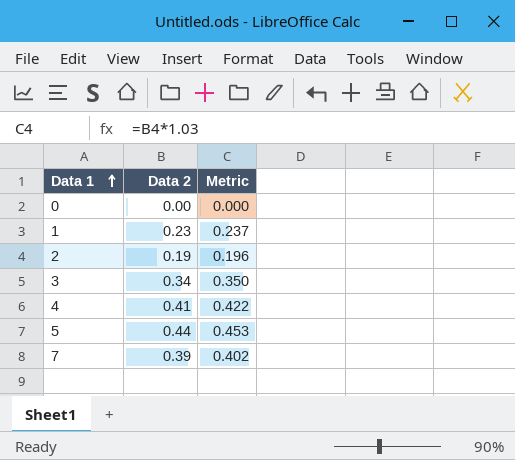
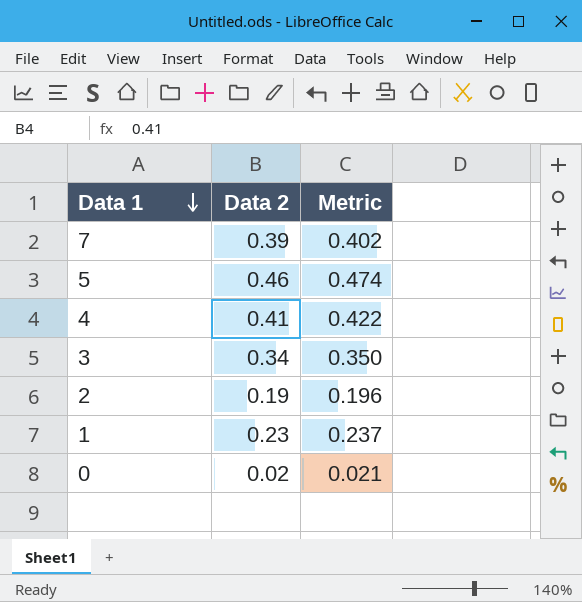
row order: Data 1 ascending -> Data 1 descending
5 | Data 2: 0.44 -> 0.46
5 | Metric: 0.453 -> 0.474
0 | Data 2: 0.00 -> 0.02
0 | Metric: 0.000 -> 0.021

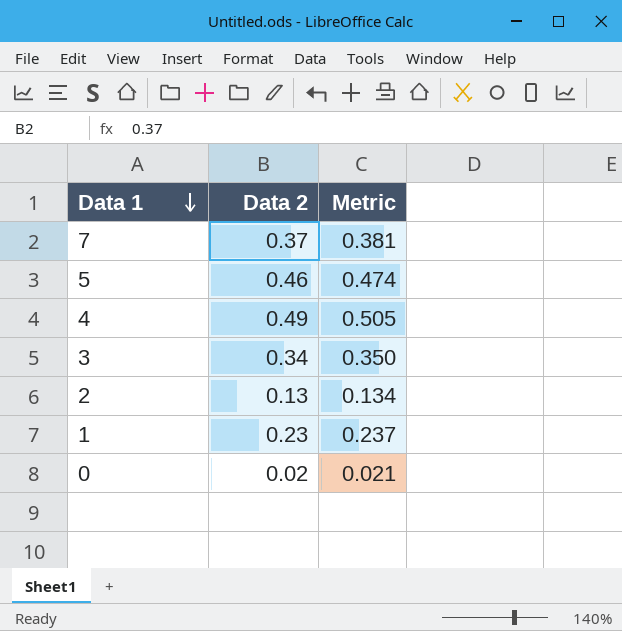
7 | Data 2: 0.39 -> 0.37
7 | Metric: 0.402 -> 0.381
4 | Data 2: 0.41 -> 0.49
4 | Metric: 0.422 -> 0.505
2 | Data 2: 0.19 -> 0.13
2 | Metric: 0.196 -> 0.134

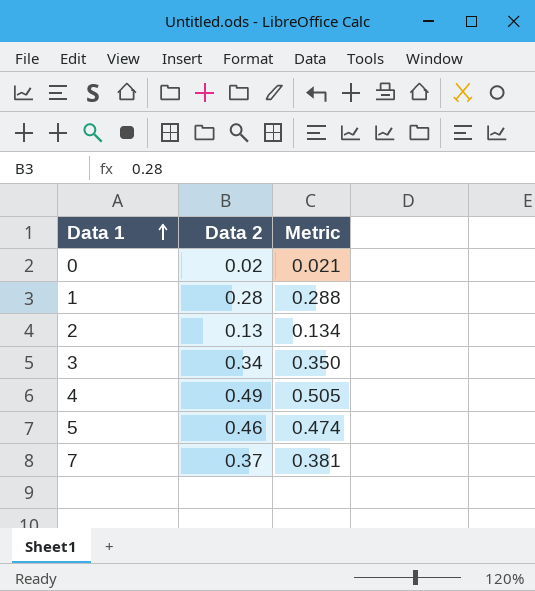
row order: Data 1 descending -> Data 1 ascending
1 | Data 2: 0.23 -> 0.28
1 | Metric: 0.237 -> 0.288

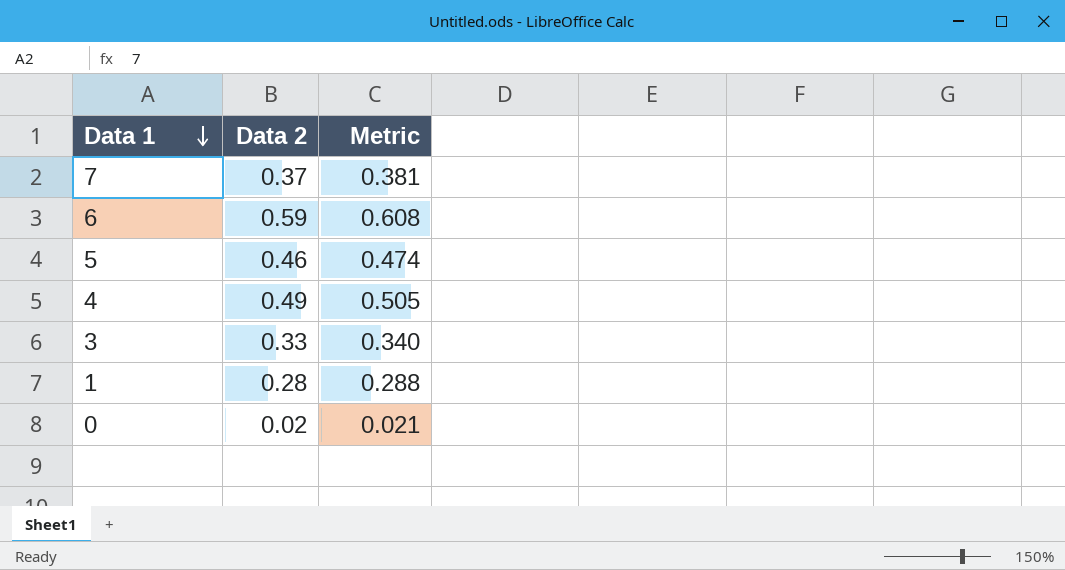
row order: Data 1 ascending -> Data 1 descending
row 2: 0.13 | 0.134 -> none
row 6: none -> 0.59 | 0.608
3 | Data 2: 0.34 -> 0.33
3 | Metric: 0.350 -> 0.340

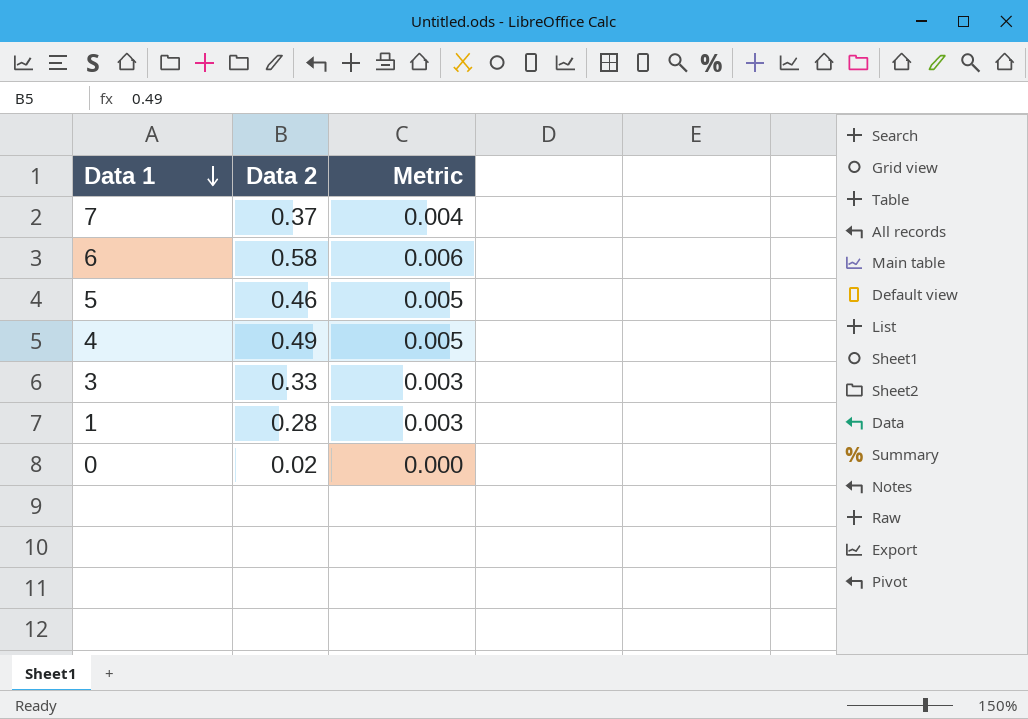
column Metric | formula: [Data 2] * 1.03 -> [Data 2] * 0.01
6 | Data 2: 0.59 -> 0.58

